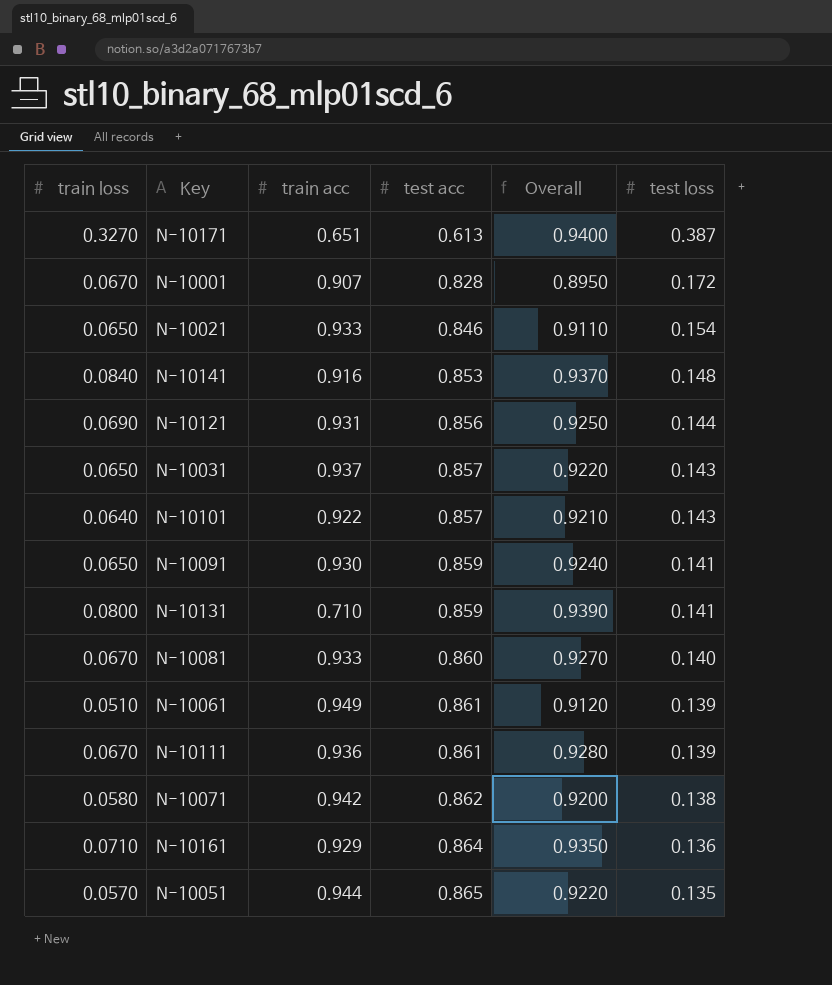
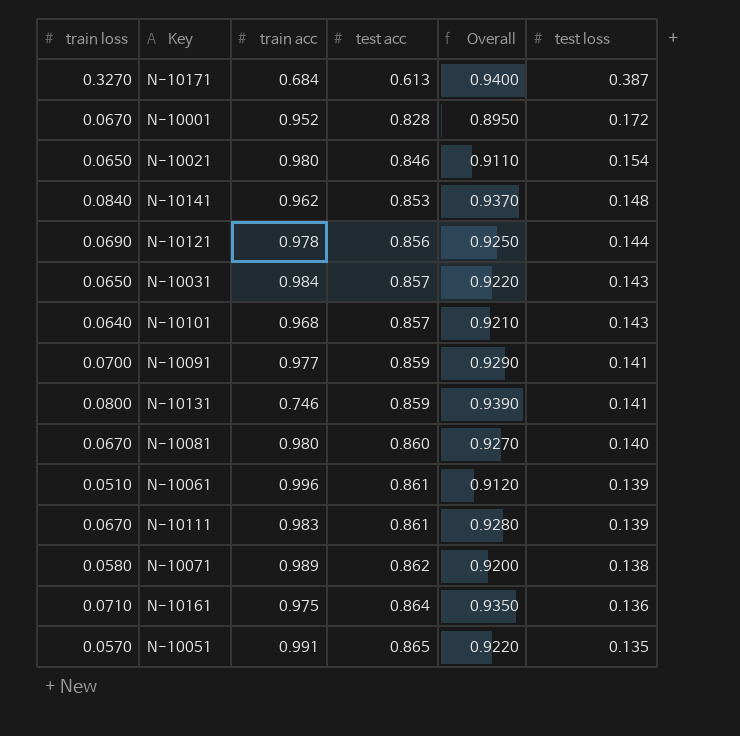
N-10171 | train acc: 0.651 -> 0.684
N-10001 | train acc: 0.907 -> 0.952
N-10021 | train acc: 0.933 -> 0.980
N-10141 | train acc: 0.916 -> 0.962
N-10121 | train acc: 0.931 -> 0.978
N-10031 | train acc: 0.937 -> 0.984
N-10101 | train acc: 0.922 -> 0.968
N-10091 | train loss: 0.0650 -> 0.0700
N-10091 | train acc: 0.930 -> 0.977
N-10091 | Overall: 0.9240 -> 0.9290
N-10131 | train acc: 0.710 -> 0.746
N-10081 | train acc: 0.933 -> 0.980
N-10061 | train acc: 0.949 -> 0.996
N-10111 | train acc: 0.936 -> 0.983
N-10071 | train acc: 0.942 -> 0.989
N-10161 | train acc: 0.929 -> 0.975
N-10051 | train acc: 0.944 -> 0.991

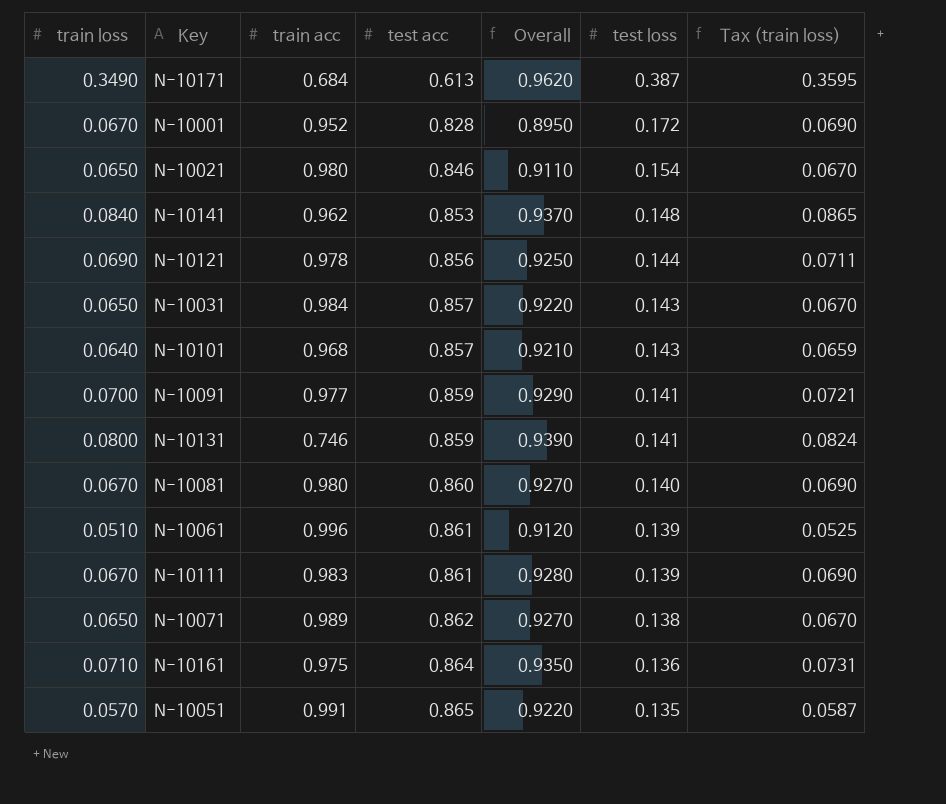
column Tax (train loss) | formula: none -> [train loss] * 1.03
N-10171 | train loss: 0.3270 -> 0.3490
N-10171 | Overall: 0.9400 -> 0.9620
N-10071 | train loss: 0.0580 -> 0.0650
N-10071 | Overall: 0.9200 -> 0.9270

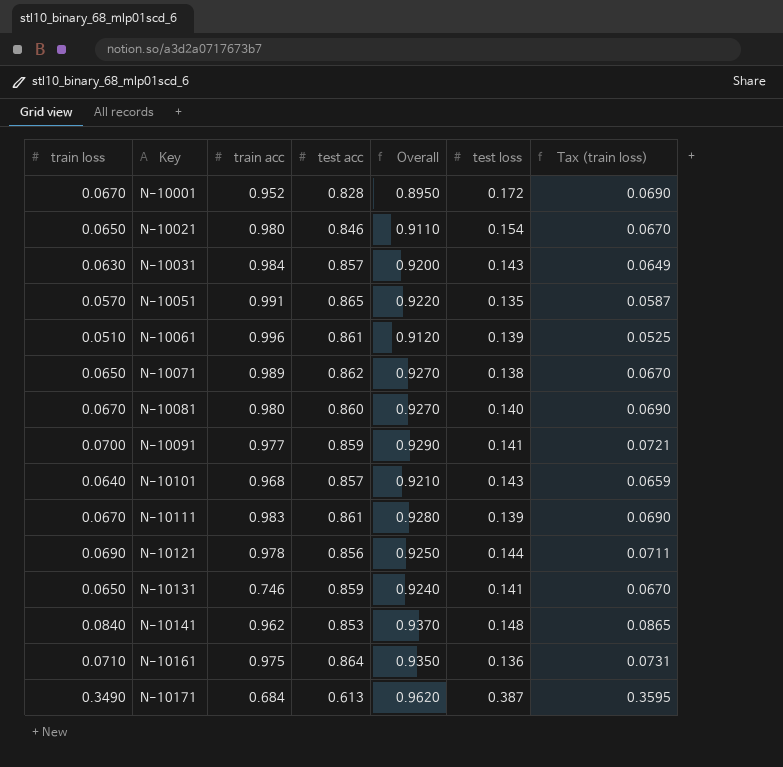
row order: test acc ascending -> Key ascending
N-10031 | train loss: 0.0650 -> 0.0630
N-10031 | Overall: 0.9220 -> 0.9200
N-10031 | Tax (train loss): 0.0670 -> 0.0649
N-10131 | train loss: 0.0800 -> 0.0650
N-10131 | Overall: 0.9390 -> 0.9240
N-10131 | Tax (train loss): 0.0824 -> 0.0670

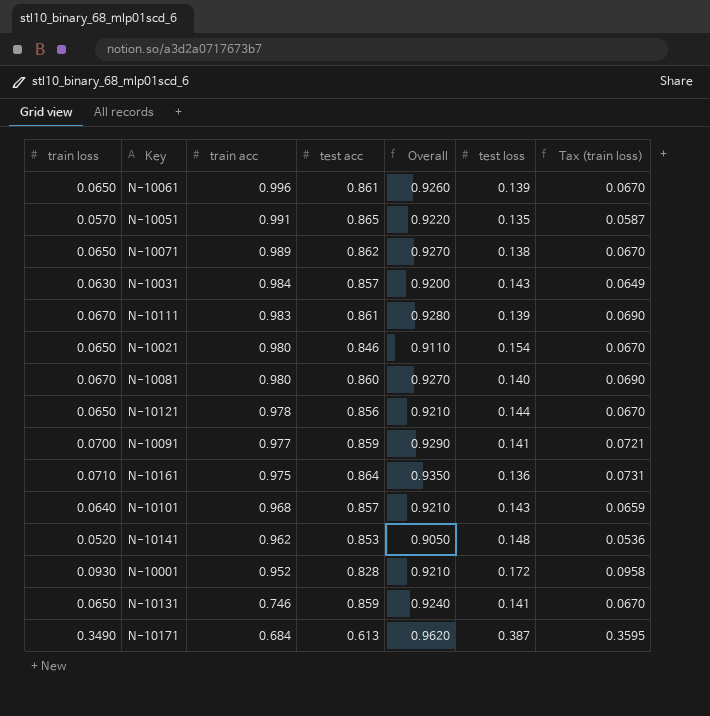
row order: Key ascending -> train acc descending
N-10061 | train loss: 0.0510 -> 0.0650
N-10061 | Overall: 0.9120 -> 0.9260
N-10061 | Tax (train loss): 0.0525 -> 0.0670
N-10121 | train loss: 0.0690 -> 0.0650
N-10121 | Overall: 0.9250 -> 0.9210
N-10121 | Tax (train loss): 0.0711 -> 0.0670
N-10141 | train loss: 0.0840 -> 0.0520
N-10141 | Overall: 0.9370 -> 0.9050
N-10141 | Tax (train loss): 0.0865 -> 0.0536
N-10001 | train loss: 0.0670 -> 0.0930
N-10001 | Overall: 0.8950 -> 0.9210
N-10001 | Tax (train loss): 0.0690 -> 0.0958

